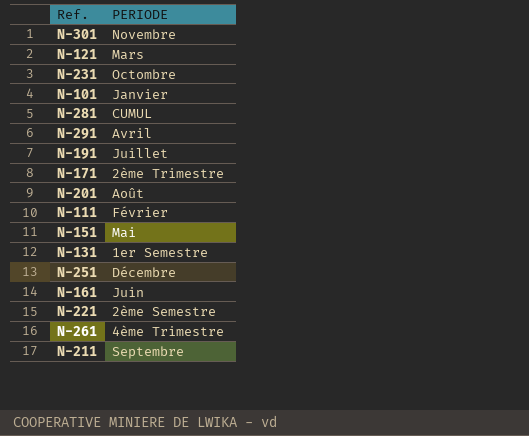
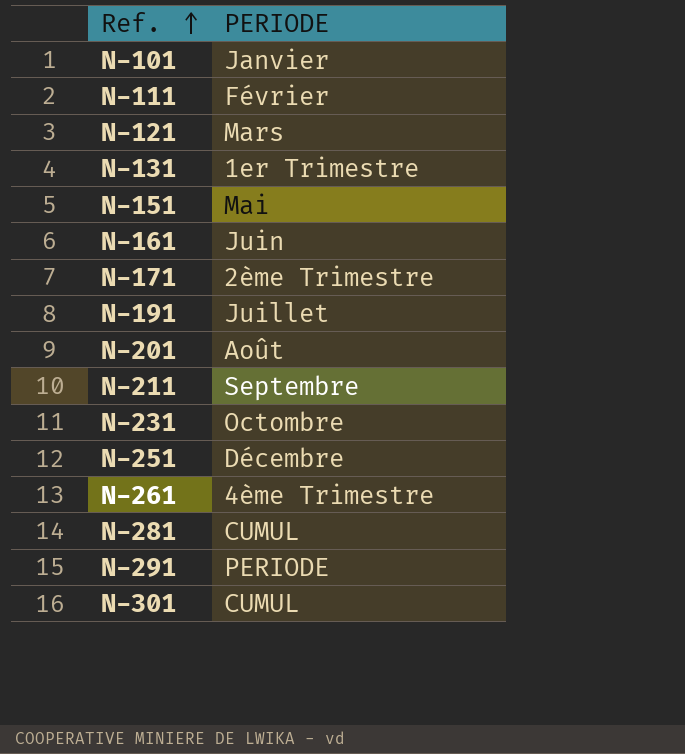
row order: none -> Ref. ascending
row N-221: 2ème Semestre -> none
N-131 | PERIODE: 1er Semestre -> 1er Trimestre
N-291 | PERIODE: Avril -> PERIODE
N-301 | PERIODE: Novembre -> CUMUL

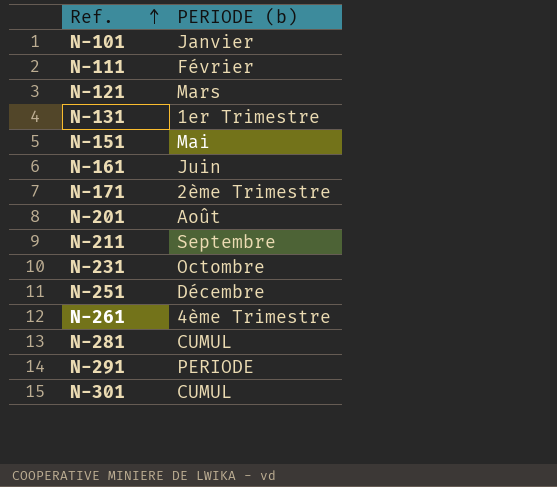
column name: PERIODE -> PERIODE (b)
row N-191: Juillet -> none

